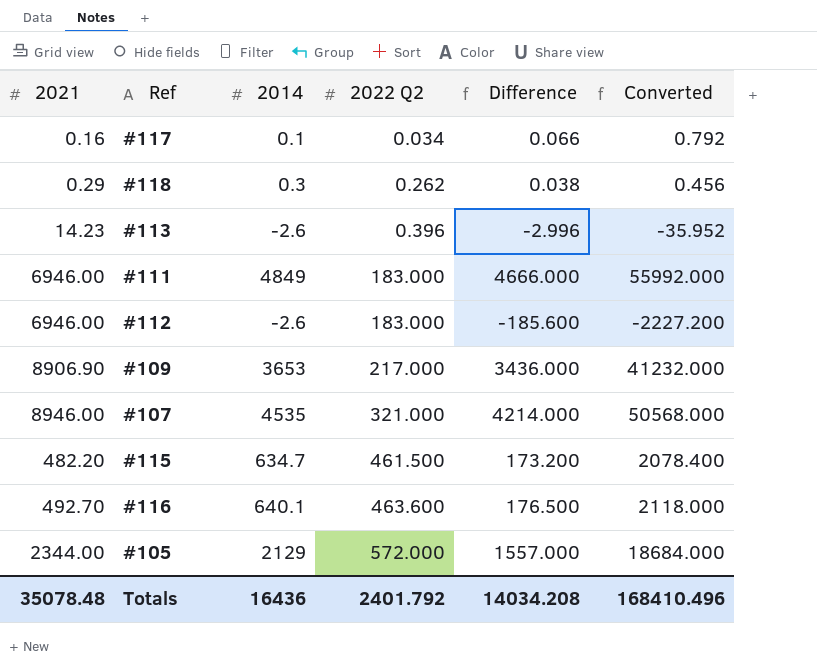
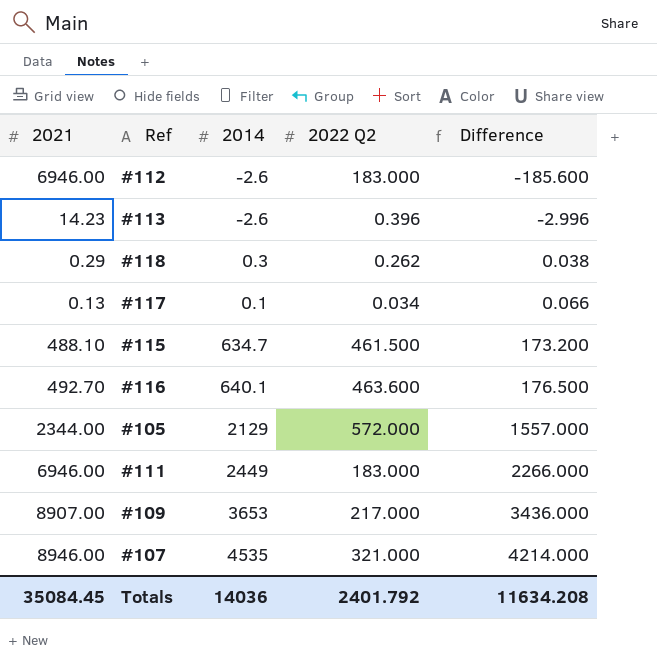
row order: 2022 Q2 ascending -> Difference ascending
column Converted | formula: [Difference] * 12 -> none
#117 | 2021: 0.16 -> 0.13
#115 | 2021: 482.20 -> 488.10
#111 | 2014: 4849 -> 2449
#111 | Difference: 4666.000 -> 2266.000
#109 | 2021: 8906.90 -> 8907.00
Totals | 2021: 35078.48 -> 35084.45
Totals | 2014: 16436 -> 14036
Totals | Difference: 14034.208 -> 11634.208

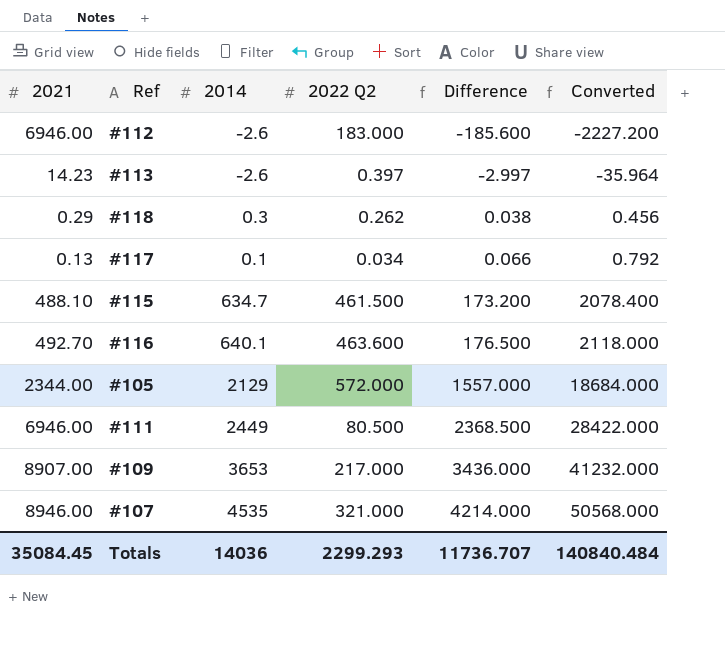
column Converted | formula: none -> [Difference] * 12
#113 | 2022 Q2: 0.396 -> 0.397
#113 | Difference: -2.996 -> -2.997
#111 | 2022 Q2: 183.000 -> 80.500
#111 | Difference: 2266.000 -> 2368.500
Totals | 2022 Q2: 2401.792 -> 2299.293
Totals | Difference: 11634.208 -> 11736.707

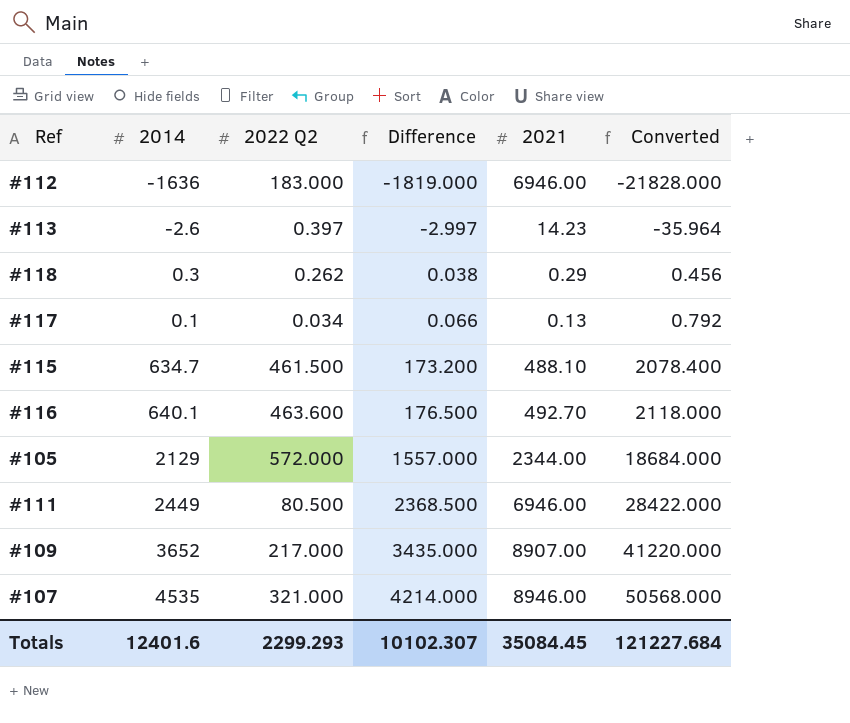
column 2021 | position: 1 -> 5
#112 | 2014: -2.6 -> -1636
#112 | Difference: -185.600 -> -1819.000
#112 | Converted: -2227.200 -> -21828.000
#109 | 2014: 3653 -> 3652
#109 | Difference: 3436.000 -> 3435.000
#109 | Converted: 41232.000 -> 41220.000
Totals | 2014: 14036 -> 12401.6
Totals | Difference: 11736.707 -> 10102.307
Totals | Converted: 140840.484 -> 121227.684

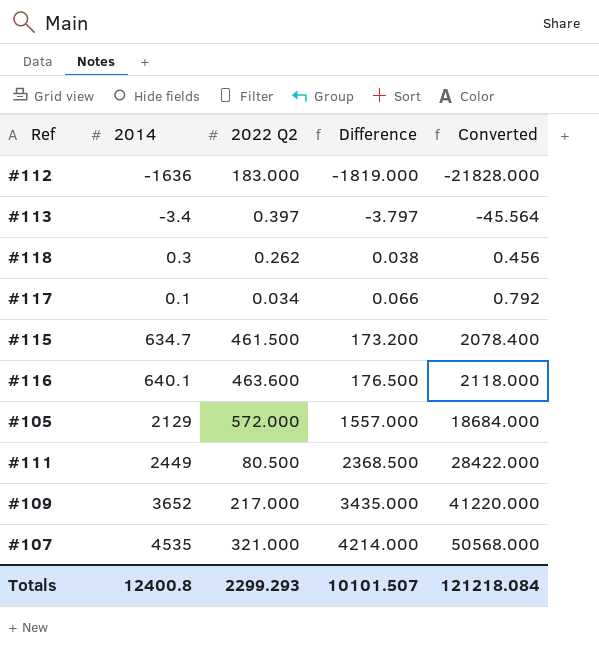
column 2021 | position: 5 -> none
#113 | 2014: -2.6 -> -3.4
#113 | Difference: -2.997 -> -3.797
#113 | Converted: -35.964 -> -45.564
Totals | 2014: 12401.6 -> 12400.8
Totals | Difference: 10102.307 -> 10101.507
Totals | Converted: 121227.684 -> 121218.084

